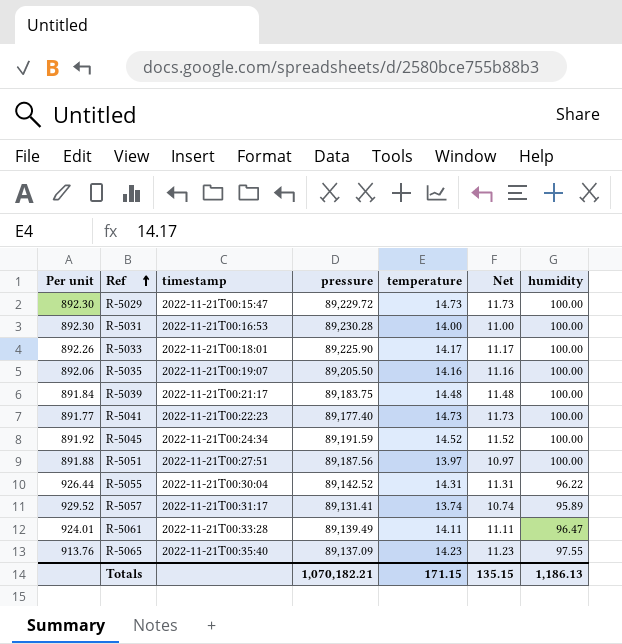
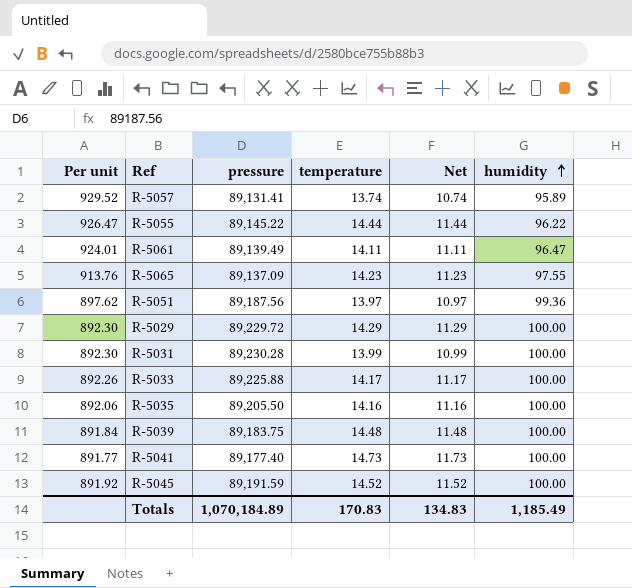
row order: Ref ascending -> humidity ascending
column timestamp | position: 3 -> none
R-5055 | Per unit: 926.44 -> 926.47
R-5055 | pressure: 89,142.52 -> 89,145.22
R-5055 | temperature: 14.31 -> 14.44
R-5055 | Net: 11.31 -> 11.44
R-5051 | Per unit: 891.88 -> 897.62
R-5051 | humidity: 100.00 -> 99.36
R-5029 | temperature: 14.73 -> 14.29
R-5029 | Net: 11.73 -> 11.29
R-5031 | temperature: 14.00 -> 13.99
R-5031 | Net: 11.00 -> 10.99
R-5033 | pressure: 89,225.90 -> 89,225.88
Totals | pressure: 1,070,182.21 -> 1,070,184.89
Totals | temperature: 171.15 -> 170.83
Totals | Net: 135.15 -> 134.83
Totals | humidity: 1,186.13 -> 1,185.49

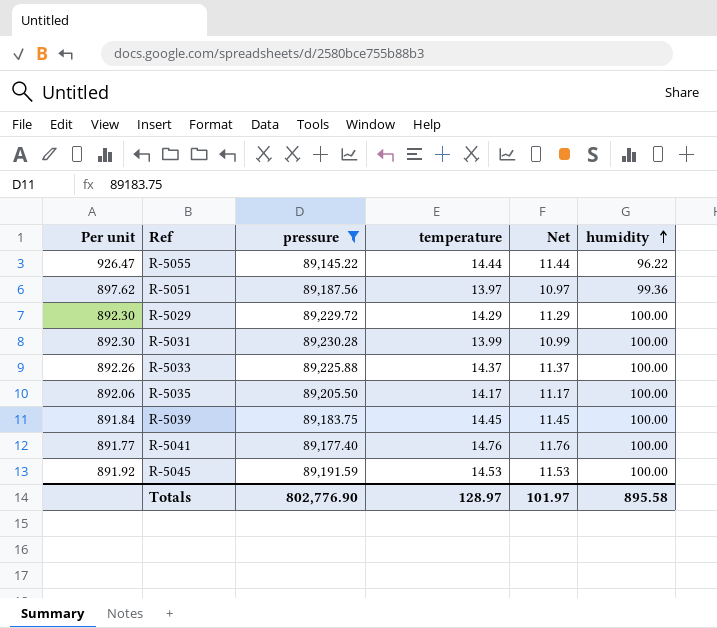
filter: none -> pressure >= 89,145.22
R-5033 | temperature: 14.17 -> 14.37
R-5033 | Net: 11.17 -> 11.37
R-5035 | temperature: 14.16 -> 14.17
R-5035 | Net: 11.16 -> 11.17
R-5039 | temperature: 14.48 -> 14.45
R-5039 | Net: 11.48 -> 11.45
R-5041 | temperature: 14.73 -> 14.76
R-5041 | Net: 11.73 -> 11.76
R-5045 | temperature: 14.52 -> 14.53
R-5045 | Net: 11.52 -> 11.53
Totals | pressure: 1,070,184.89 -> 802,776.90
Totals | temperature: 170.83 -> 128.97
Totals | Net: 134.83 -> 101.97
Totals | humidity: 1,185.49 -> 895.58

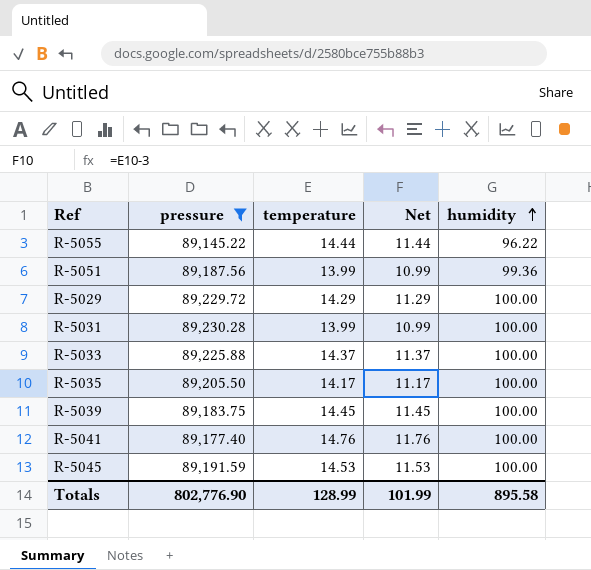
column Per unit | formula: [pressure] / [humidity] -> none
R-5051 | temperature: 13.97 -> 13.99
R-5051 | Net: 10.97 -> 10.99
Totals | temperature: 128.97 -> 128.99
Totals | Net: 101.97 -> 101.99

